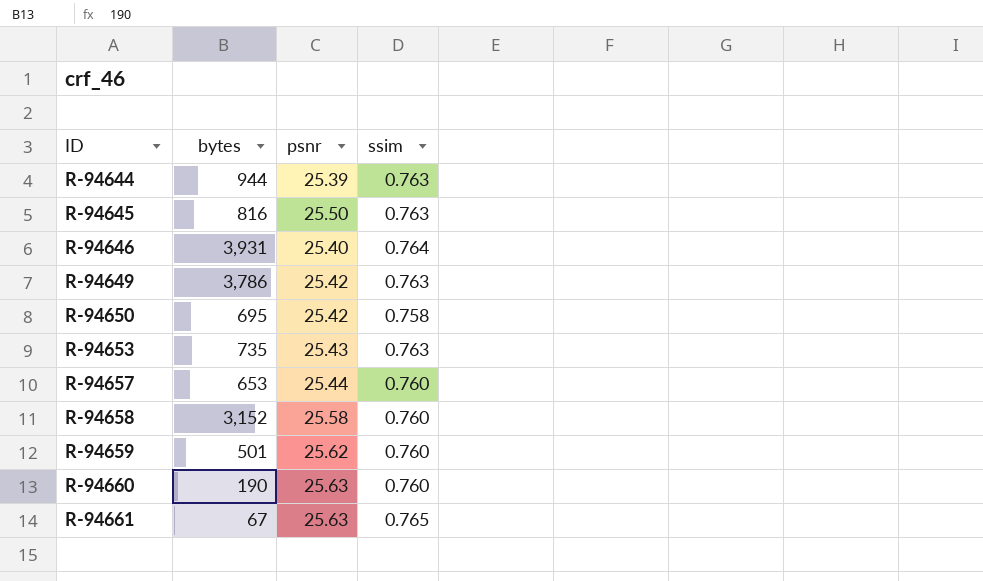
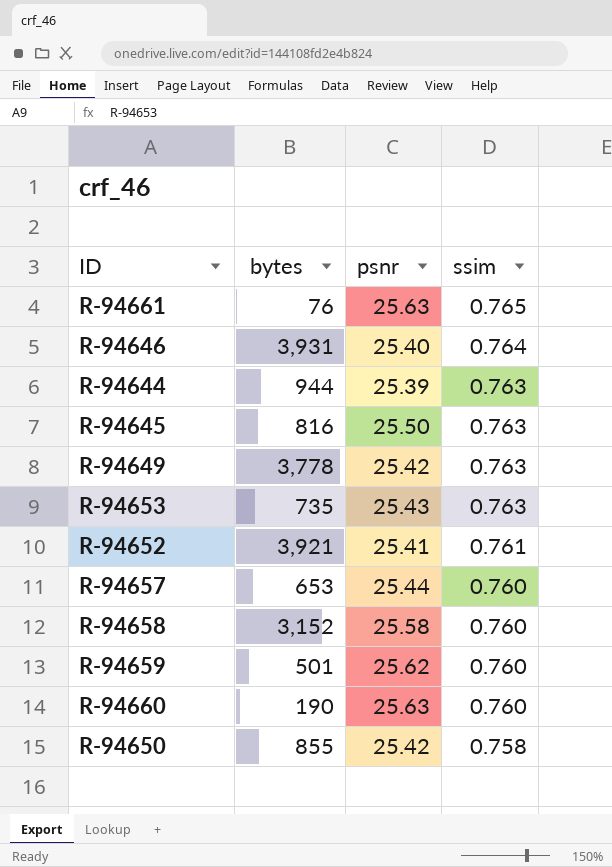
row order: ID ascending -> ssim descending
R-94661 | bytes: 67 -> 76
R-94649 | bytes: 3,786 -> 3,778
row R-94652: none -> 3,921 | 25.41 | 0.761
R-94650 | bytes: 695 -> 855

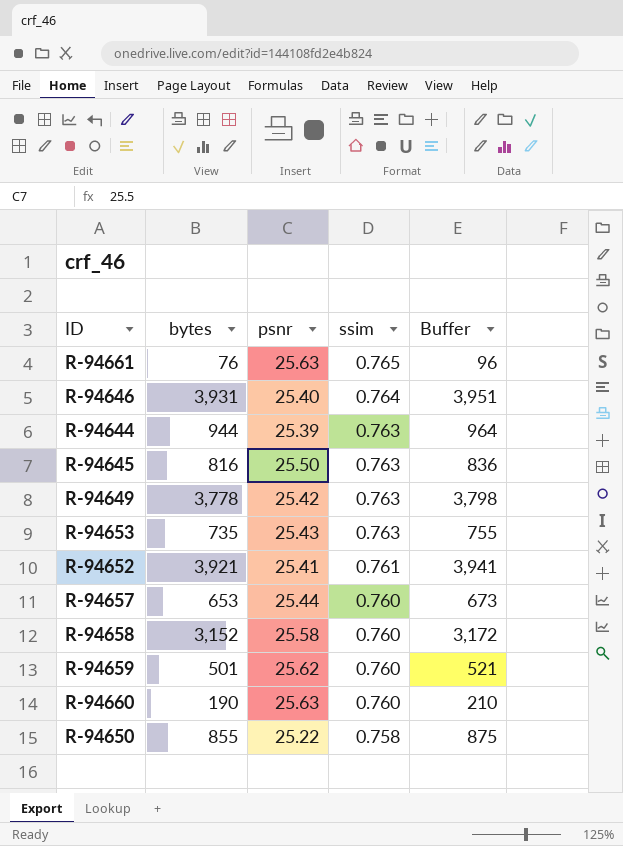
column Buffer | formula: none -> [bytes] + 20
R-94650 | psnr: 25.42 -> 25.22

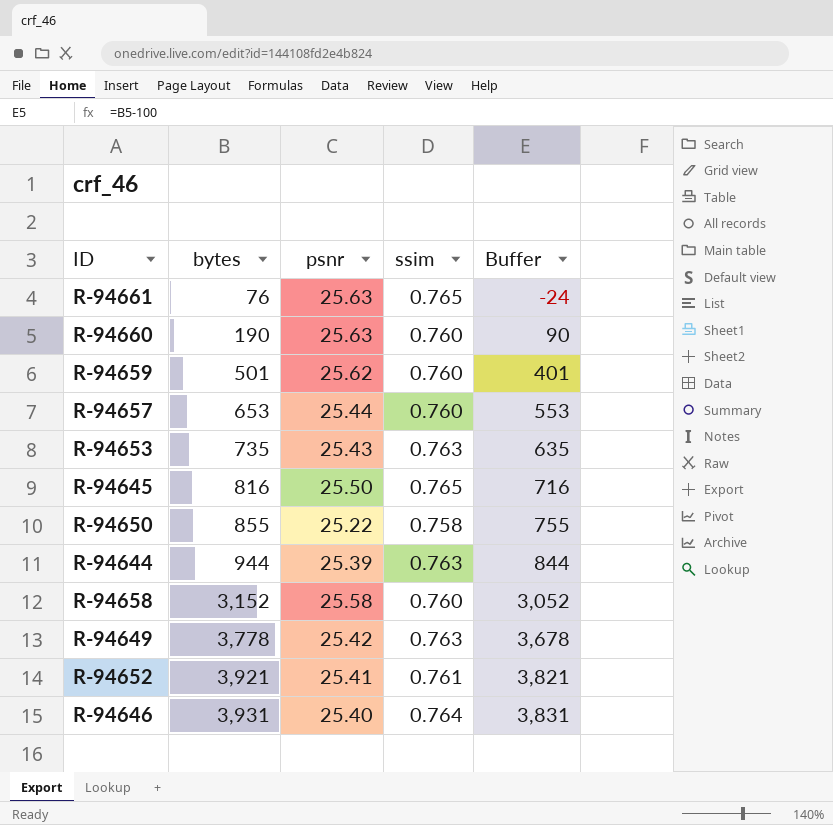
row order: ssim descending -> bytes ascending
column Buffer | formula: [bytes] + 20 -> [bytes] - 100
R-94645 | ssim: 0.763 -> 0.765

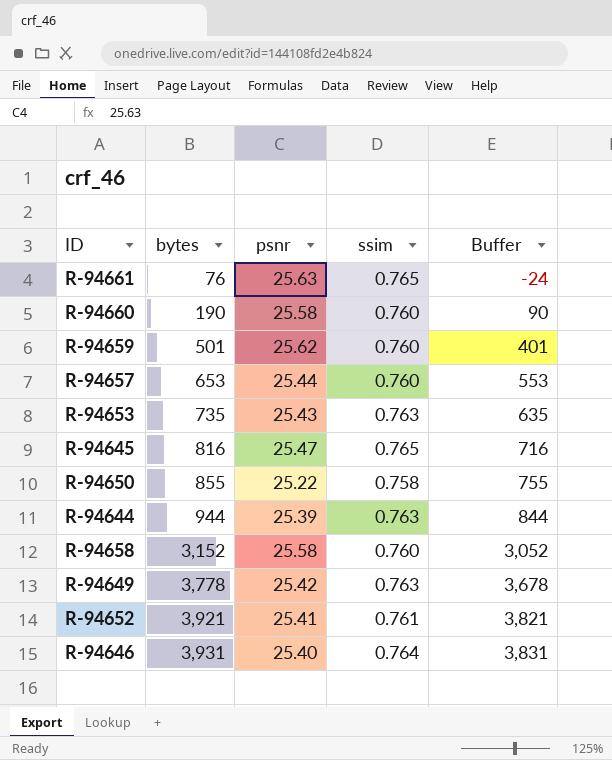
R-94660 | psnr: 25.63 -> 25.58
R-94645 | psnr: 25.50 -> 25.47

